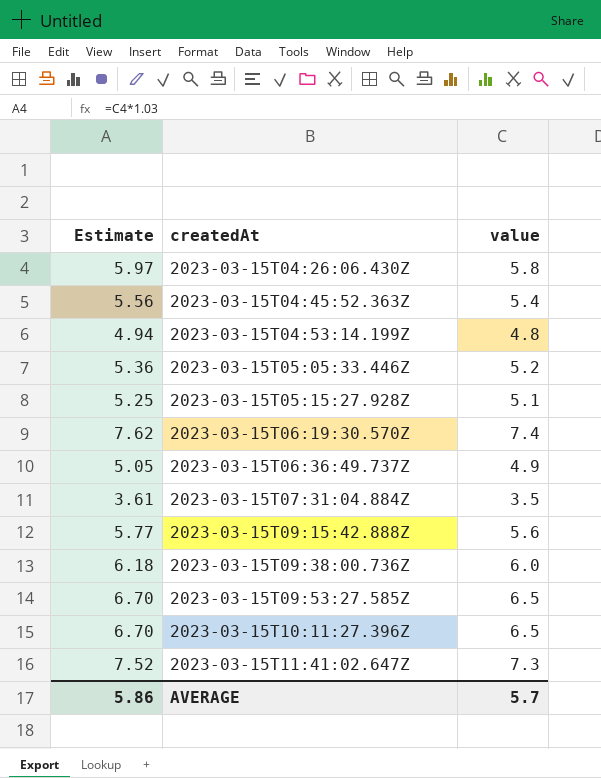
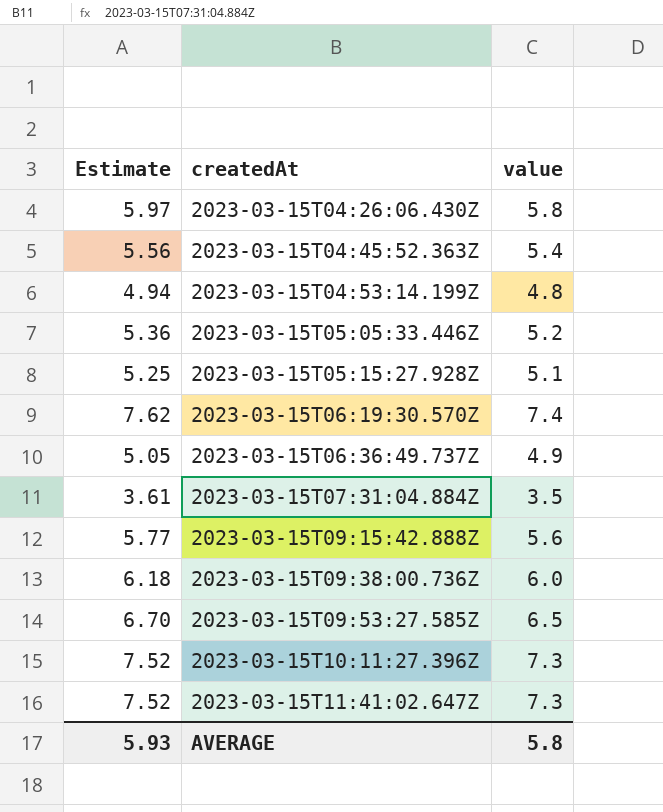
2023-03-15T10:11:27.396Z | Estimate: 6.70 -> 7.52
2023-03-15T10:11:27.396Z | value: 6.5 -> 7.3
AVERAGE | Estimate: 5.86 -> 5.93
AVERAGE | value: 5.7 -> 5.8

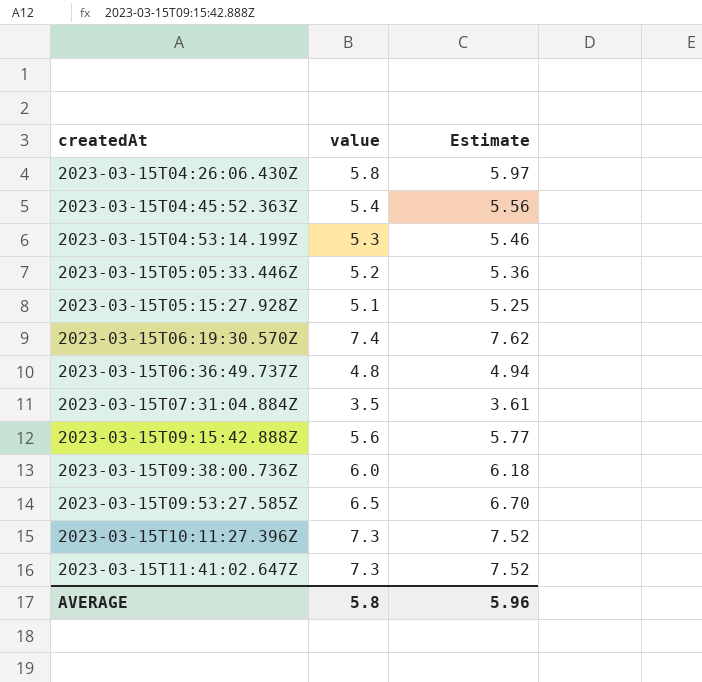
column Estimate | position: 1 -> 3
2023-03-15T04:53:14.199Z | value: 4.8 -> 5.3
2023-03-15T04:53:14.199Z | Estimate: 4.94 -> 5.46
2023-03-15T06:36:49.737Z | value: 4.9 -> 4.8
2023-03-15T06:36:49.737Z | Estimate: 5.05 -> 4.94
AVERAGE | Estimate: 5.93 -> 5.96

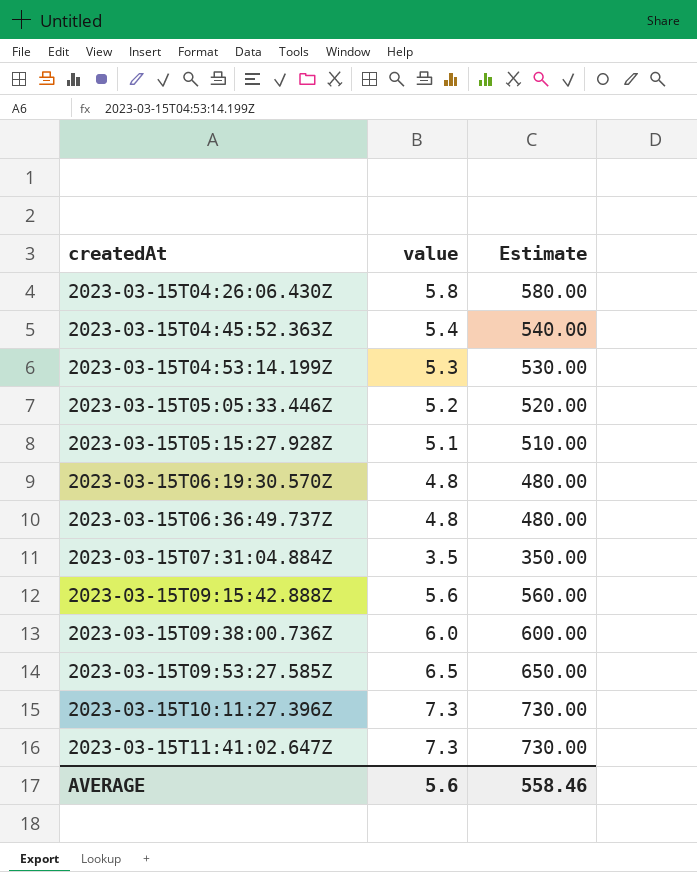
column Estimate | formula: [value] * 1.03 -> [value] * 100
2023-03-15T06:19:30.570Z | value: 7.4 -> 4.8
AVERAGE | value: 5.8 -> 5.6
AVERAGE | Estimate: 5.96 -> 558.46

